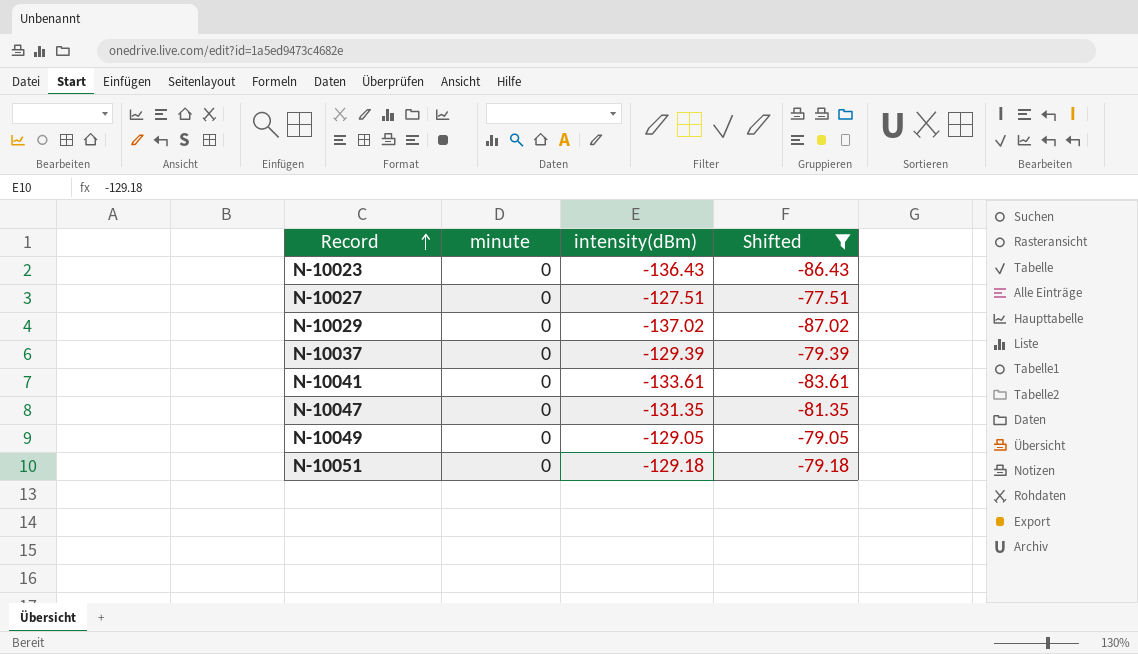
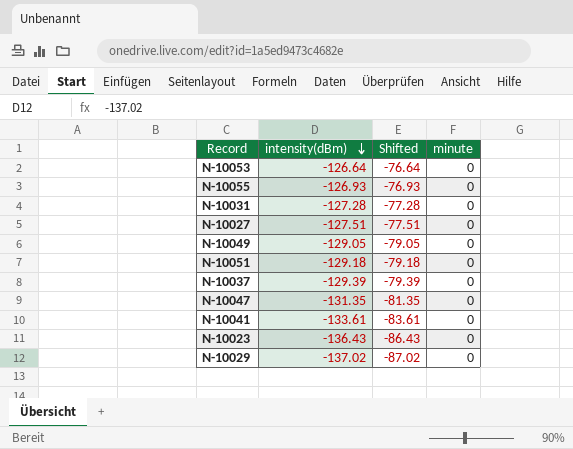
filter: Shifted <= -77.51 -> none
row order: Record ascending -> intensity(dBm) descending
column minute | position: 2 -> 4

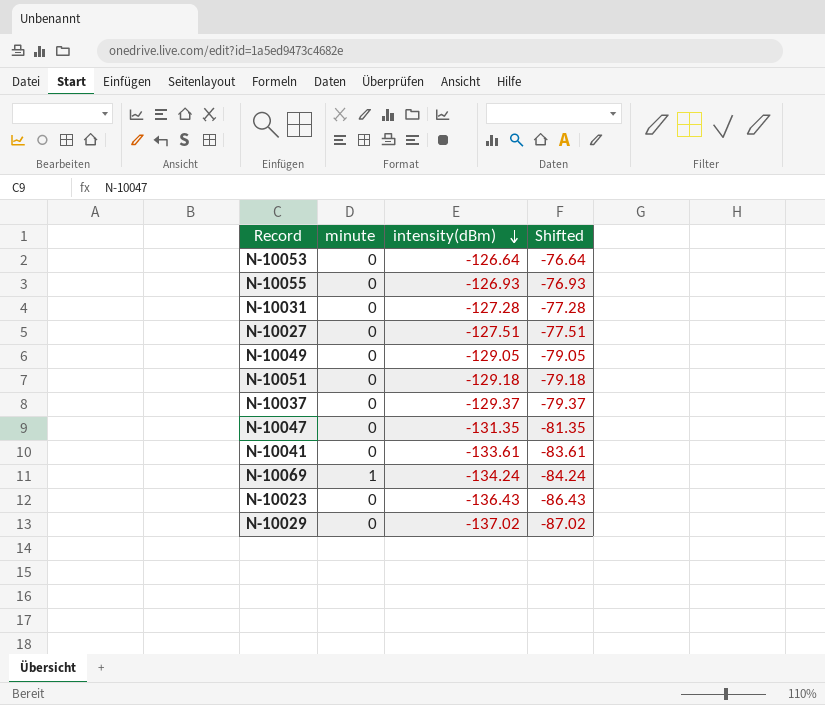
column minute | position: 4 -> 2
N-10037 | intensity(dBm): -129.39 -> -129.37
N-10037 | Shifted: -79.39 -> -79.37
row N-10069: none -> 1 | -134.24 | -84.24

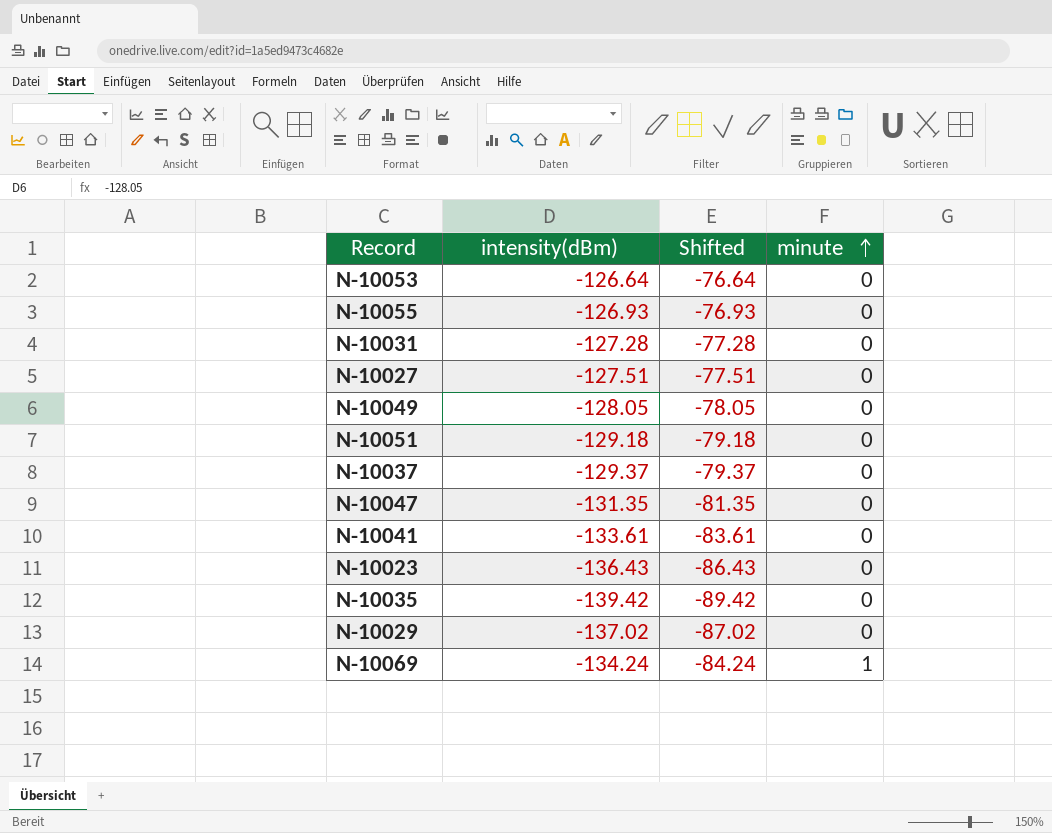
row order: intensity(dBm) descending -> minute ascending
column minute | position: 2 -> 4
N-10049 | intensity(dBm): -129.05 -> -128.05
N-10049 | Shifted: -79.05 -> -78.05
row N-10035: none -> -139.42 | -89.42 | 0

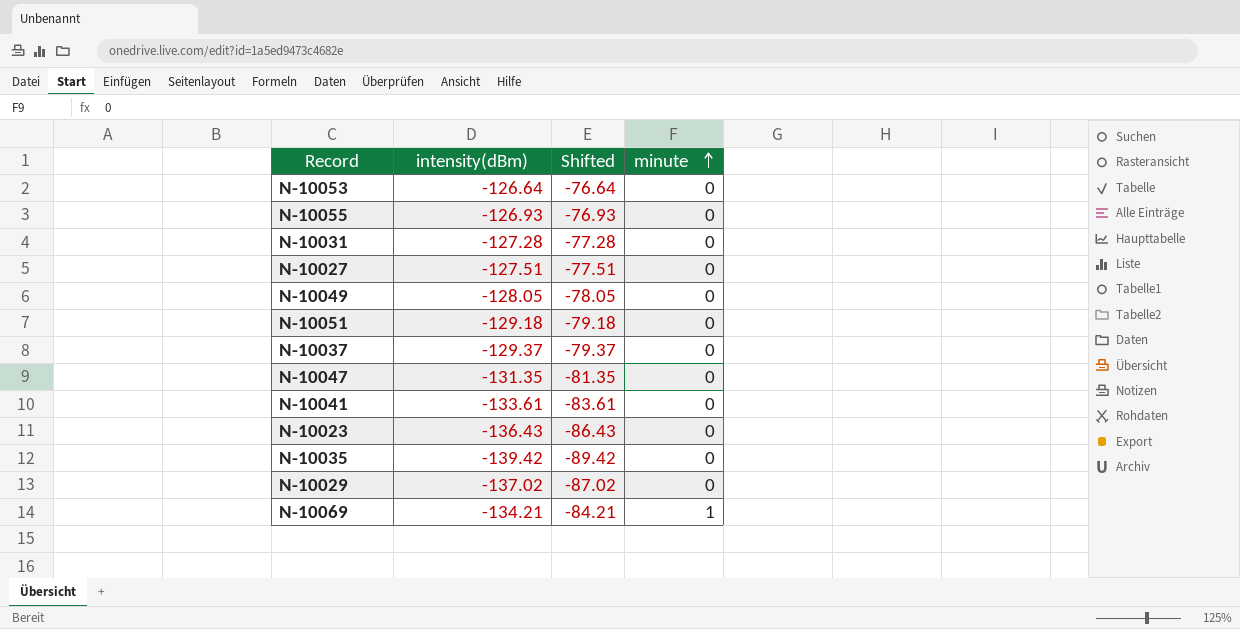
N-10069 | intensity(dBm): -134.24 -> -134.21
N-10069 | Shifted: -84.24 -> -84.21

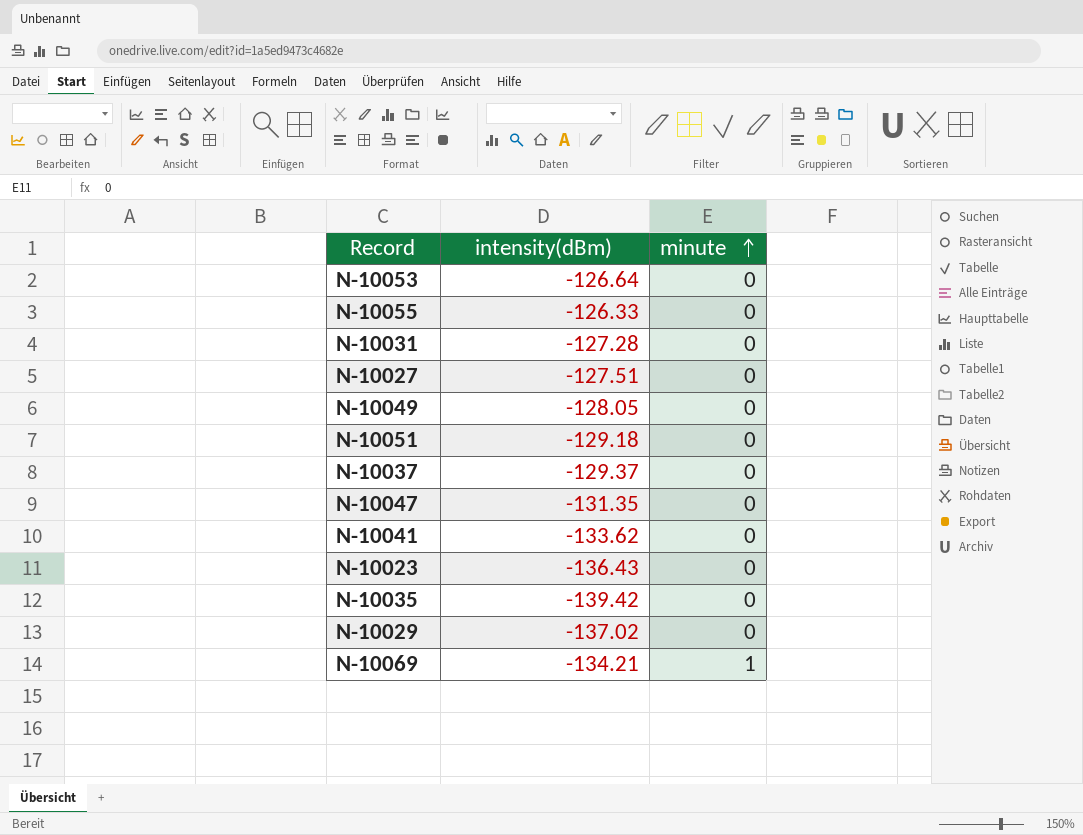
column Shifted | formula: [intensity(dBm)] + 50 -> none
N-10055 | intensity(dBm): -126.93 -> -126.33
N-10041 | intensity(dBm): -133.61 -> -133.62

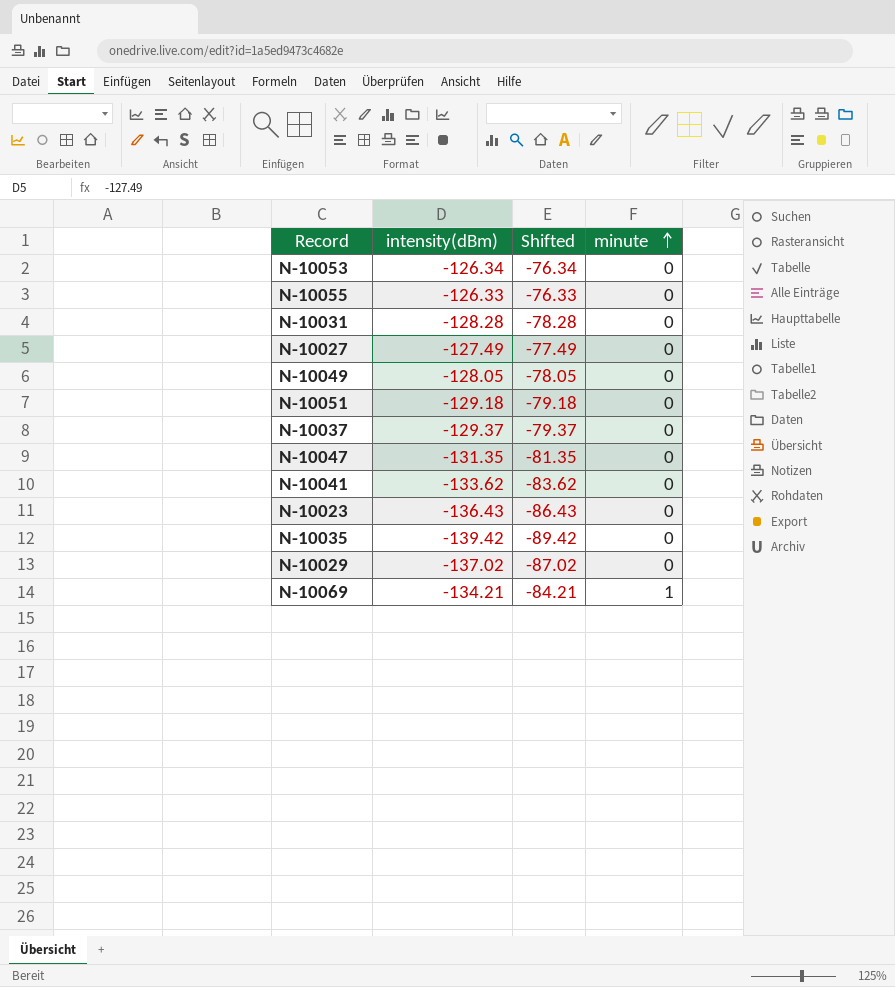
column Shifted | formula: none -> [intensity(dBm)] + 50
N-10053 | intensity(dBm): -126.64 -> -126.34
N-10031 | intensity(dBm): -127.28 -> -128.28
N-10027 | intensity(dBm): -127.51 -> -127.49

